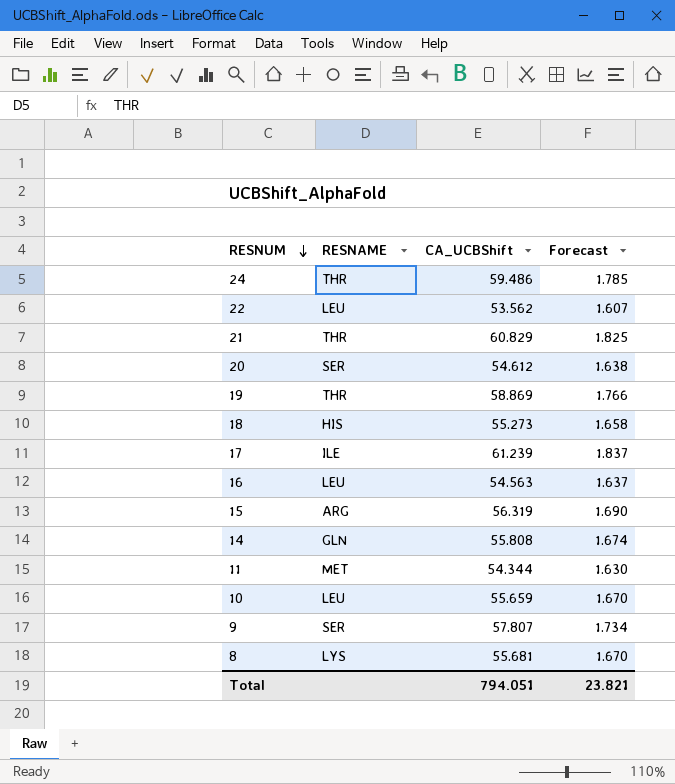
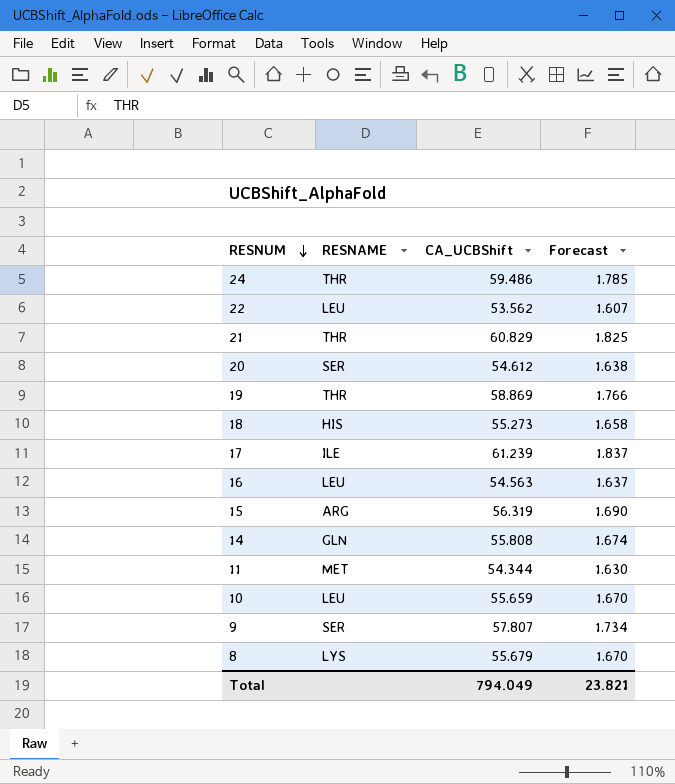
8 | CA_UCBShift: 55.681 -> 55.679
Total | CA_UCBShift: 794.051 -> 794.049

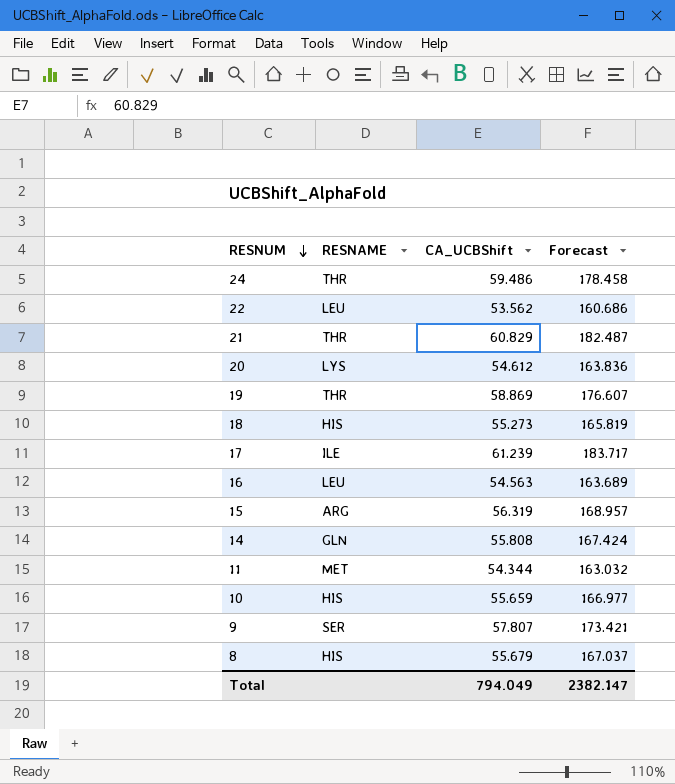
column Forecast | formula: [CA_UCBShift] * 0.03 -> [CA_UCBShift] * 3
20 | RESNAME: SER -> LYS
10 | RESNAME: LEU -> HIS
8 | RESNAME: LYS -> HIS
Total | Forecast: 23.821 -> 2382.147

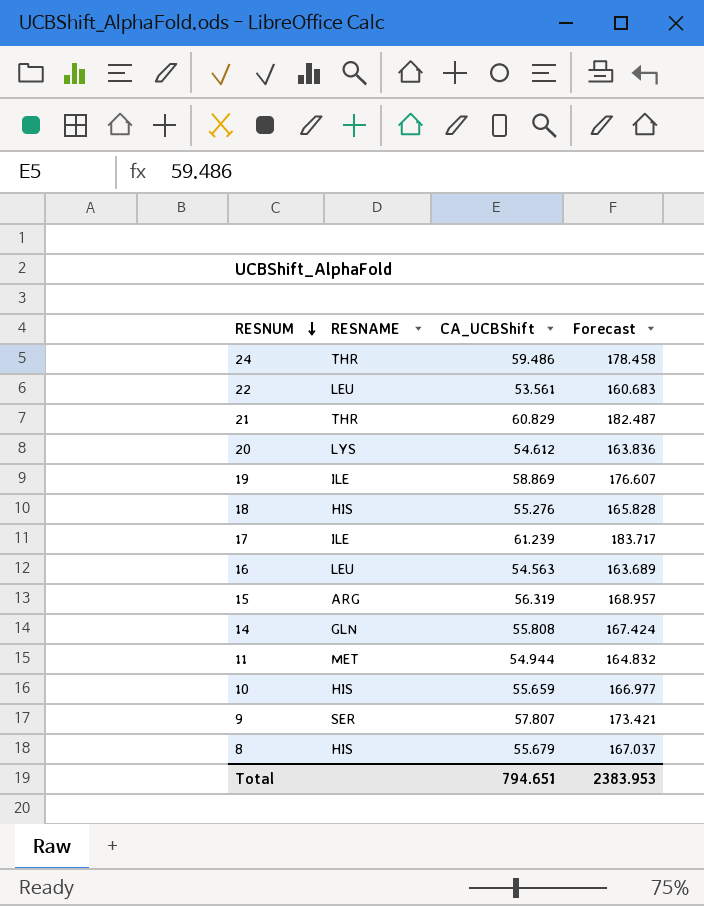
22 | CA_UCBShift: 53.562 -> 53.561
22 | Forecast: 160.686 -> 160.683
19 | RESNAME: THR -> ILE
18 | CA_UCBShift: 55.273 -> 55.276
18 | Forecast: 165.819 -> 165.828
11 | CA_UCBShift: 54.344 -> 54.944
11 | Forecast: 163.032 -> 164.832
Total | CA_UCBShift: 794.049 -> 794.651
Total | Forecast: 2382.147 -> 2383.953

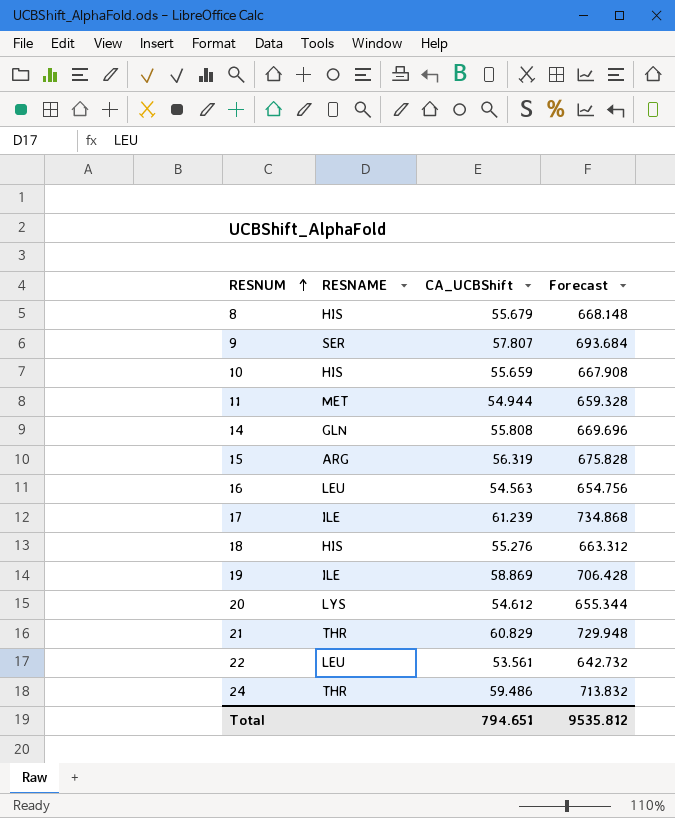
row order: RESNUM descending -> RESNUM ascending
column Forecast | formula: [CA_UCBShift] * 3 -> [CA_UCBShift] * 12
Total | Forecast: 2383.953 -> 9535.812

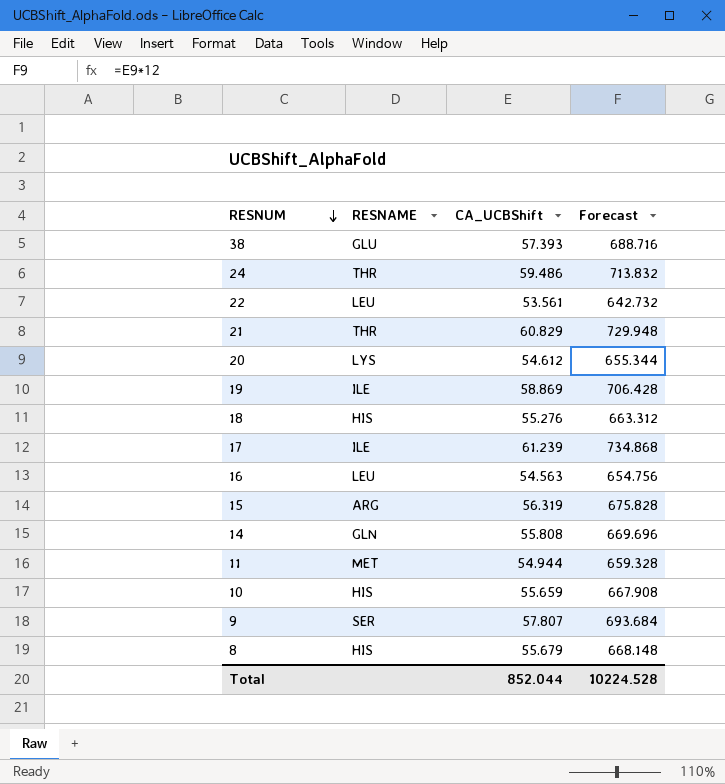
row order: RESNUM ascending -> RESNUM descending
row 38: none -> GLU | 57.393 | 688.716
Total | CA_UCBShift: 794.651 -> 852.044
Total | Forecast: 9535.812 -> 10224.528

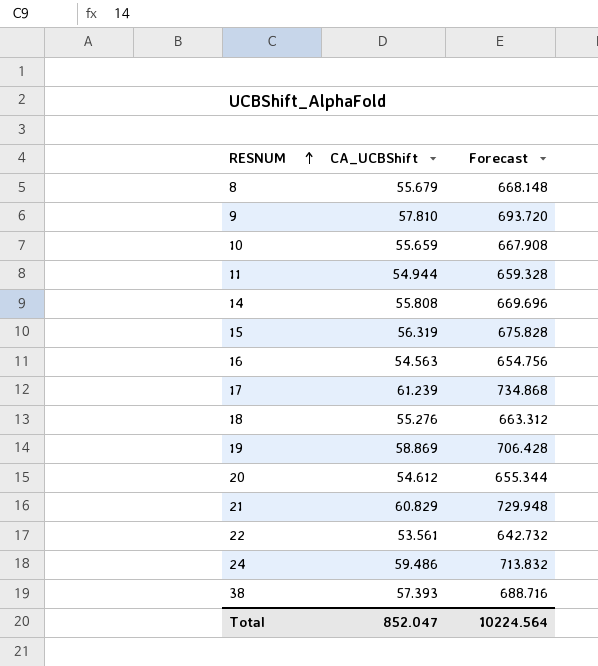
row order: RESNUM descending -> RESNUM ascending
column RESNAME | position: 2 -> none
9 | CA_UCBShift: 57.807 -> 57.810
9 | Forecast: 693.684 -> 693.720
Total | CA_UCBShift: 852.044 -> 852.047
Total | Forecast: 10224.528 -> 10224.564

